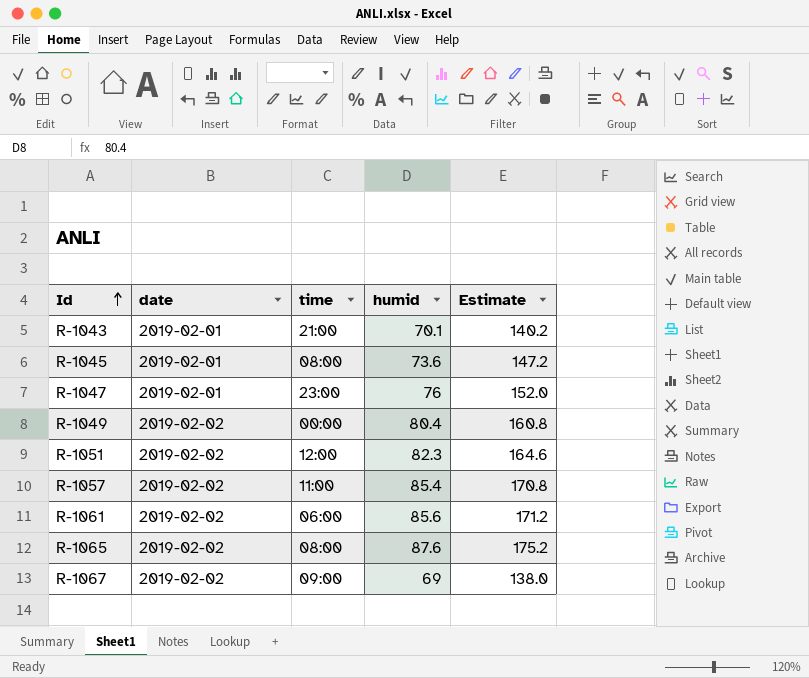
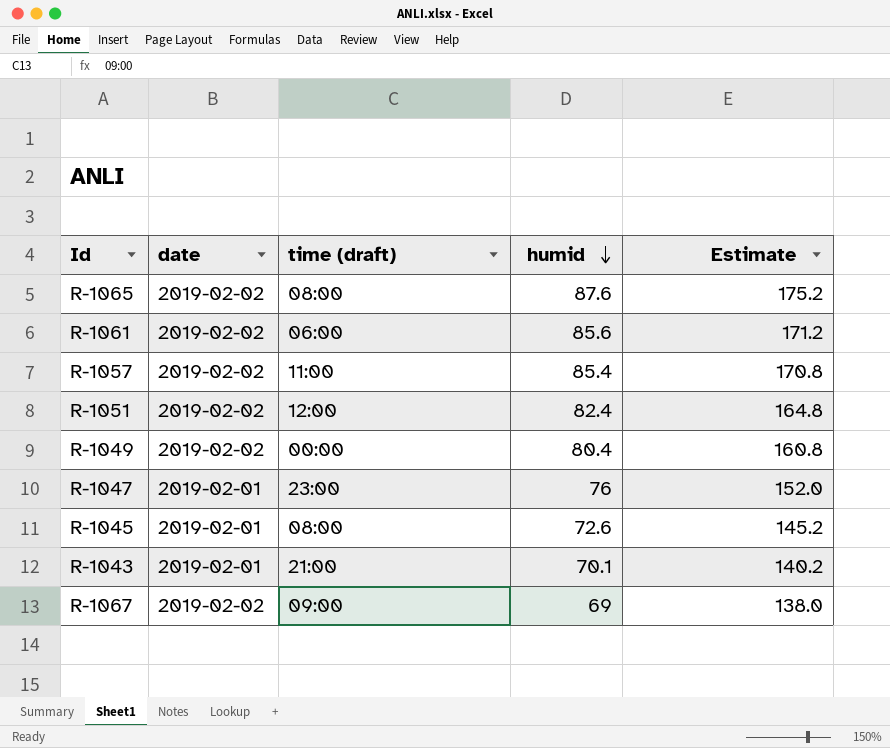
row order: Id ascending -> humid descending
column name: time -> time (draft)
R-1051 | humid: 82.3 -> 82.4
R-1051 | Estimate: 164.6 -> 164.8
R-1045 | humid: 73.6 -> 72.6
R-1045 | Estimate: 147.2 -> 145.2

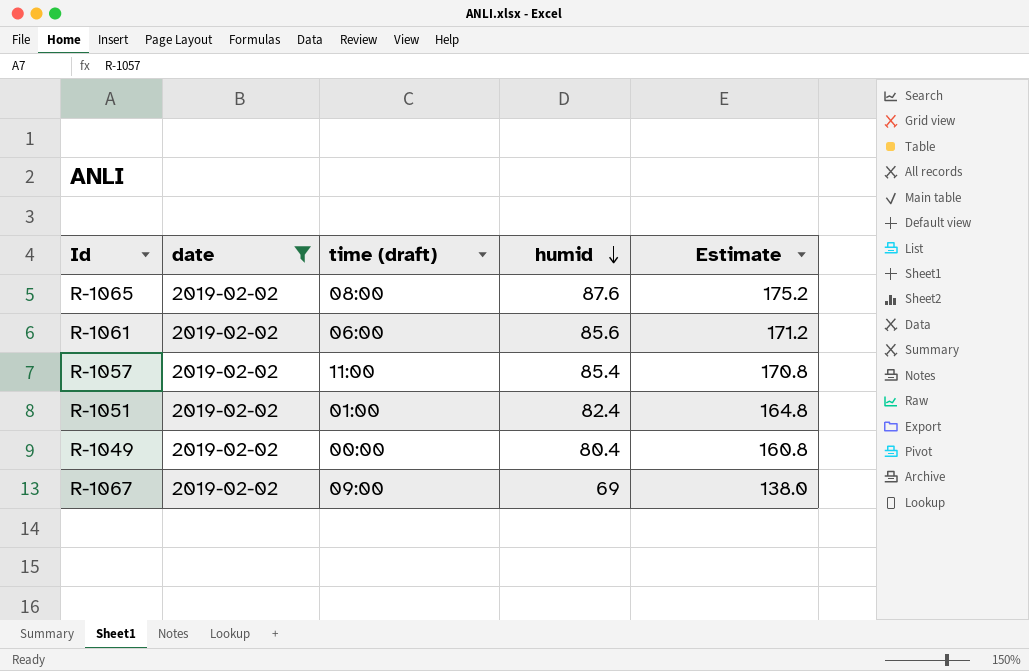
filter: none -> date = 2019-02-02
R-1051 | time (draft): 12:00 -> 01:00

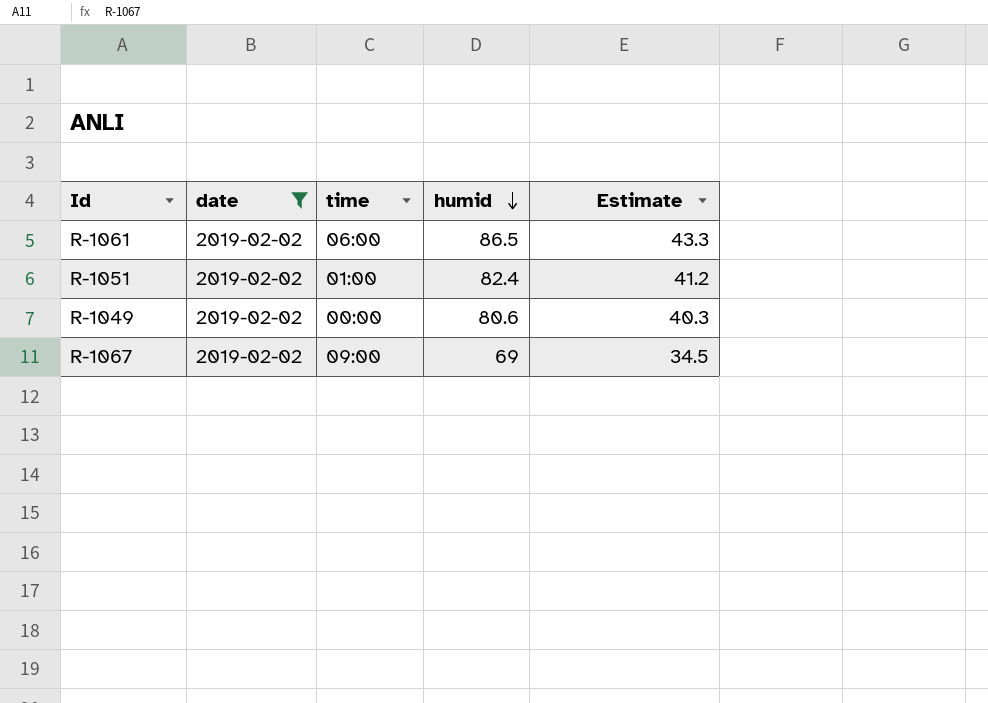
column name: time (draft) -> time
column Estimate | formula: [humid] * 2 -> [humid] * 0.5
row R-1065: 2019-02-02 | 08:00 | 87.6 | 175.2 -> none
row R-1057: 2019-02-02 | 11:00 | 85.4 | 170.8 -> none
R-1061 | humid: 85.6 -> 86.5
R-1049 | humid: 80.4 -> 80.6

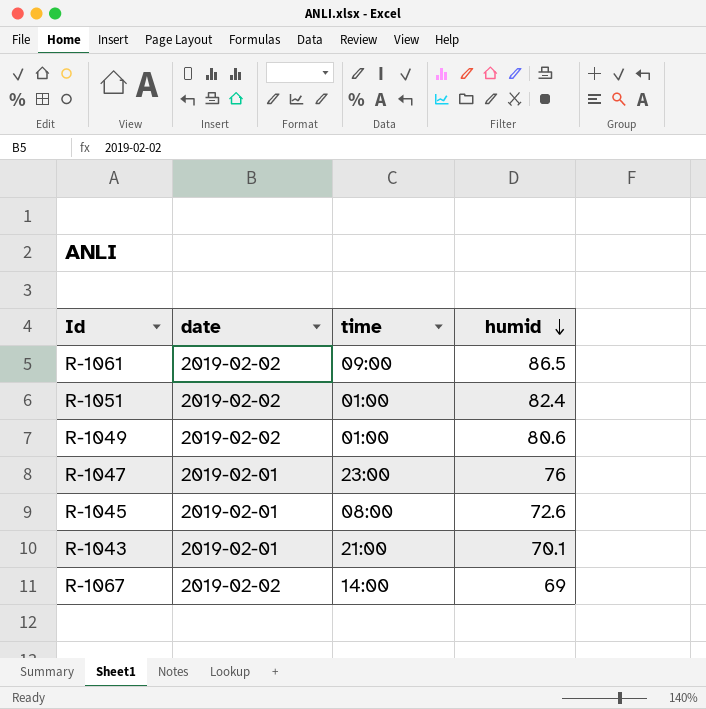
filter: date = 2019-02-02 -> none
column Estimate | formula: [humid] * 0.5 -> none
R-1061 | time: 06:00 -> 09:00
R-1049 | time: 00:00 -> 01:00
R-1067 | time: 09:00 -> 14:00

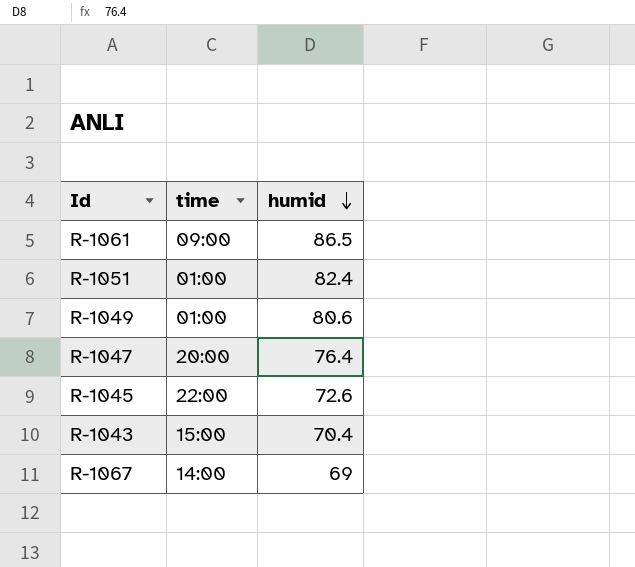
column date | position: 2 -> none
R-1047 | time: 23:00 -> 20:00
R-1047 | humid: 76 -> 76.4
R-1045 | time: 08:00 -> 22:00
R-1043 | time: 21:00 -> 15:00
R-1043 | humid: 70.1 -> 70.4

